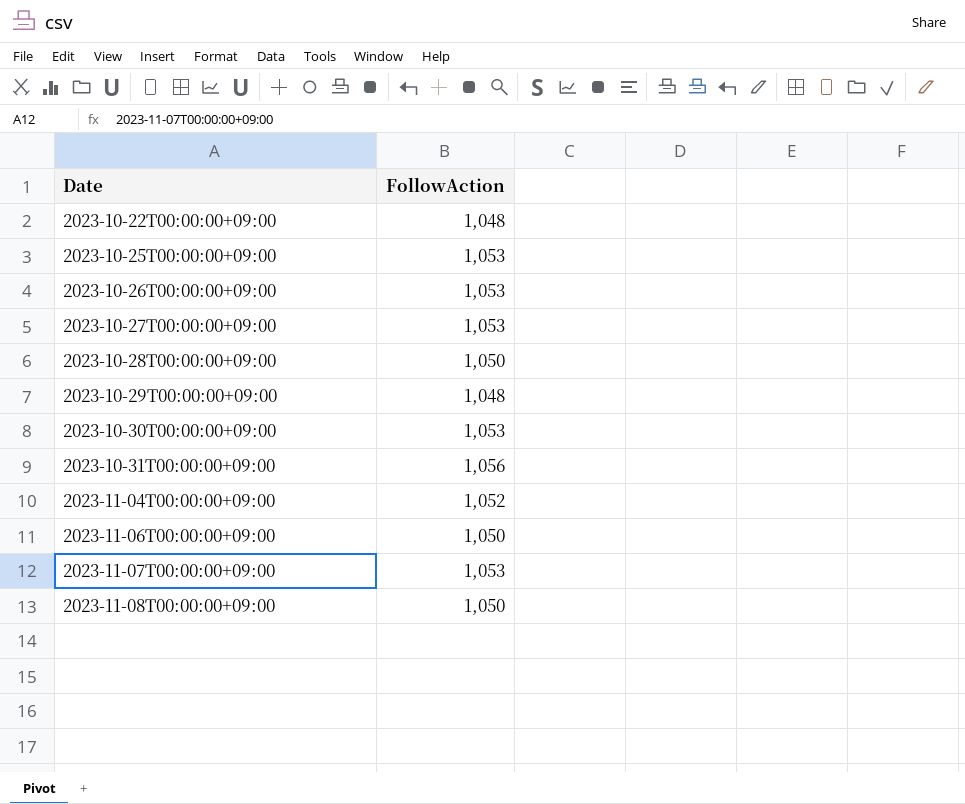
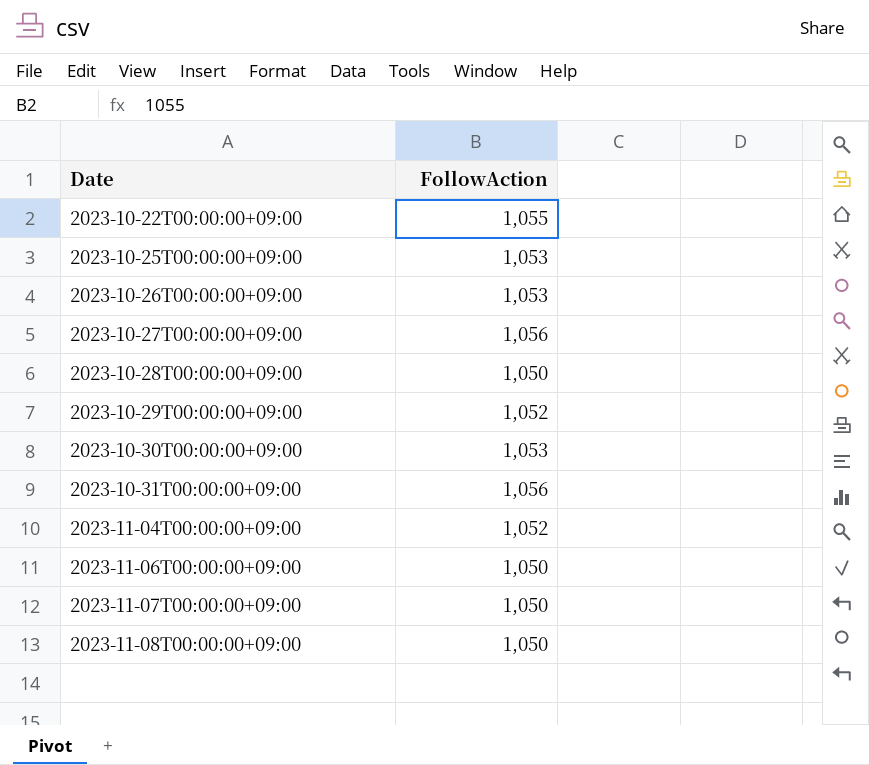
2023-10-22T00:00:00+09:00 | FollowAction: 1,048 -> 1,055
2023-10-27T00:00:00+09:00 | FollowAction: 1,053 -> 1,056
2023-10-29T00:00:00+09:00 | FollowAction: 1,048 -> 1,052
2023-11-07T00:00:00+09:00 | FollowAction: 1,053 -> 1,050

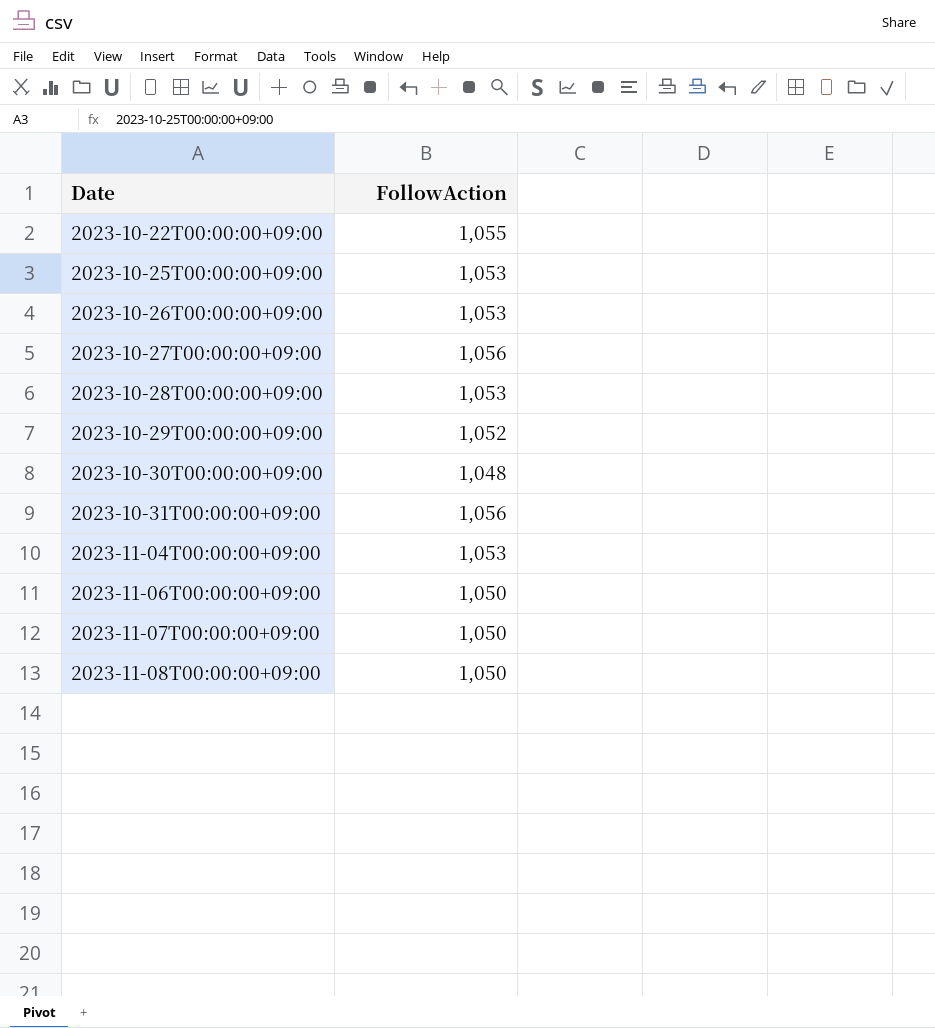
2023-10-28T00:00:00+09:00 | FollowAction: 1,050 -> 1,053
2023-10-30T00:00:00+09:00 | FollowAction: 1,053 -> 1,048
2023-11-04T00:00:00+09:00 | FollowAction: 1,052 -> 1,053

